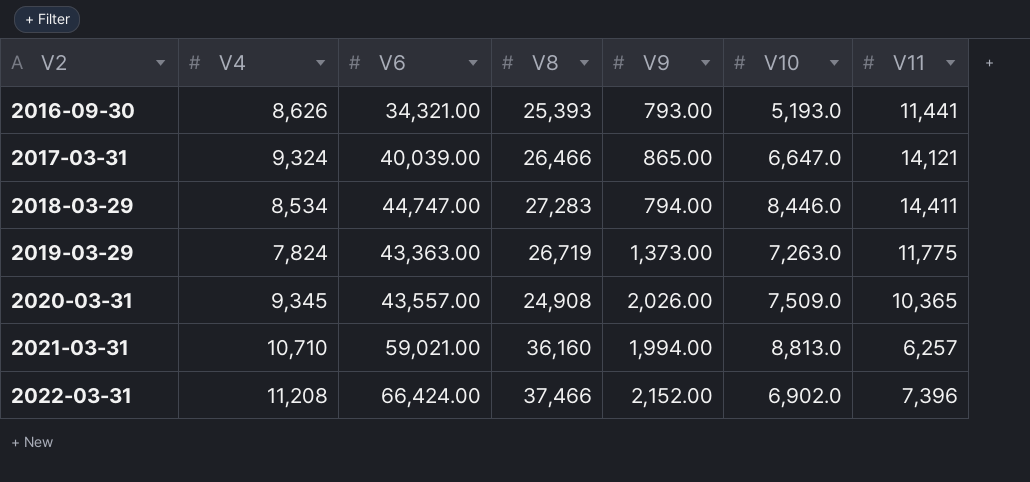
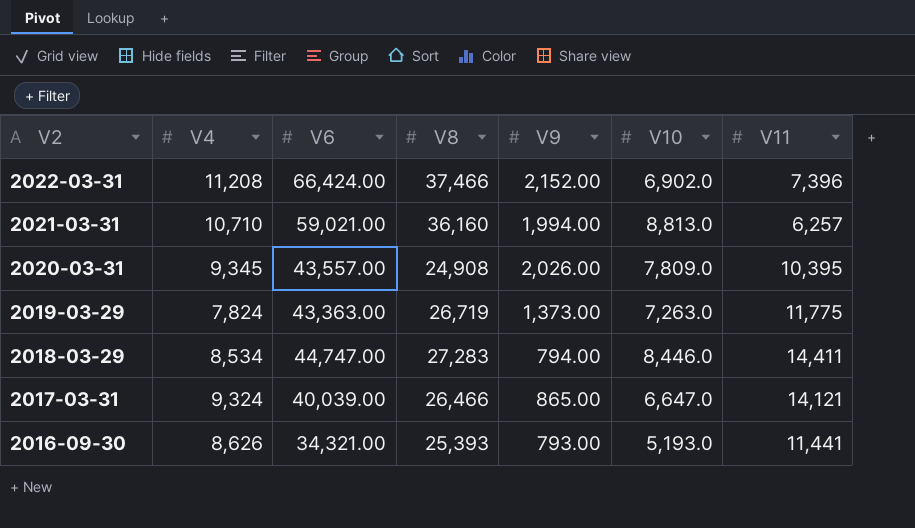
row order: V2 ascending -> V2 descending
2020-03-31 | V10: 7,509.0 -> 7,809.0
2020-03-31 | V11: 10,365 -> 10,395

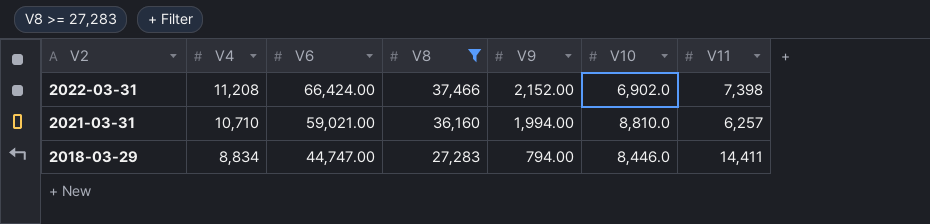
filter: none -> V8 >= 27,283
2022-03-31 | V11: 7,396 -> 7,398
2021-03-31 | V10: 8,813.0 -> 8,810.0
2018-03-29 | V4: 8,534 -> 8,834

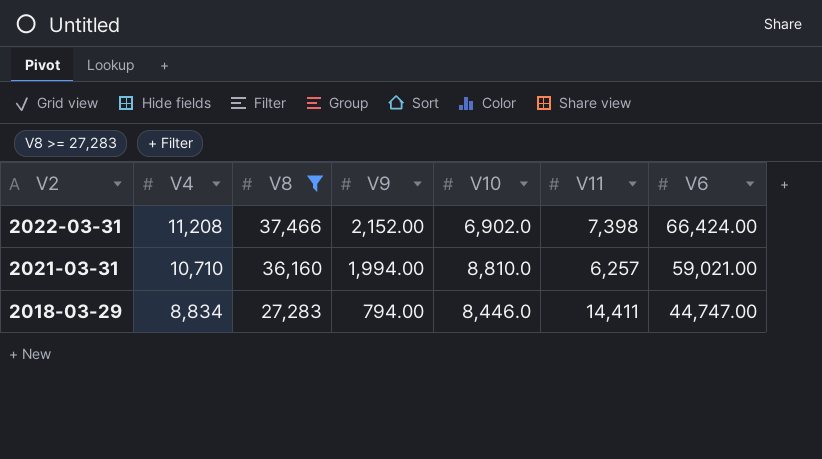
column V6 | position: 3 -> 7

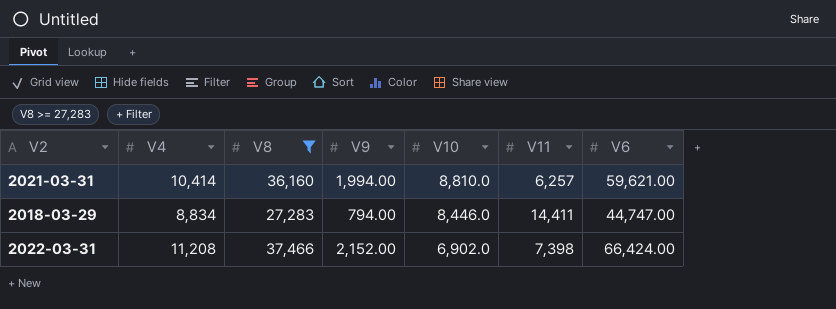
row order: V2 descending -> V10 descending
2021-03-31 | V4: 10,710 -> 10,414
2021-03-31 | V6: 59,021.00 -> 59,621.00

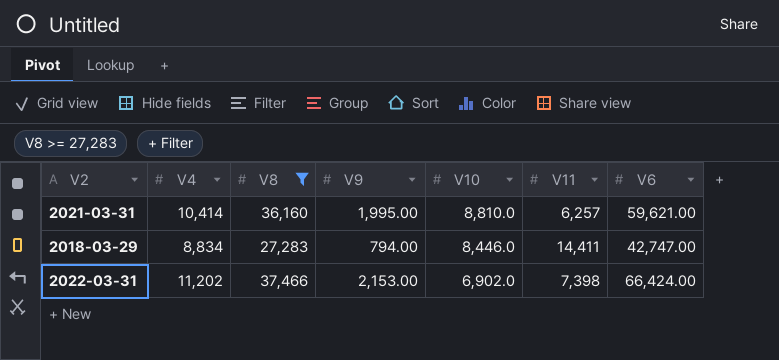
2021-03-31 | V9: 1,994.00 -> 1,995.00
2018-03-29 | V6: 44,747.00 -> 42,747.00
2022-03-31 | V4: 11,208 -> 11,202
2022-03-31 | V9: 2,152.00 -> 2,153.00

